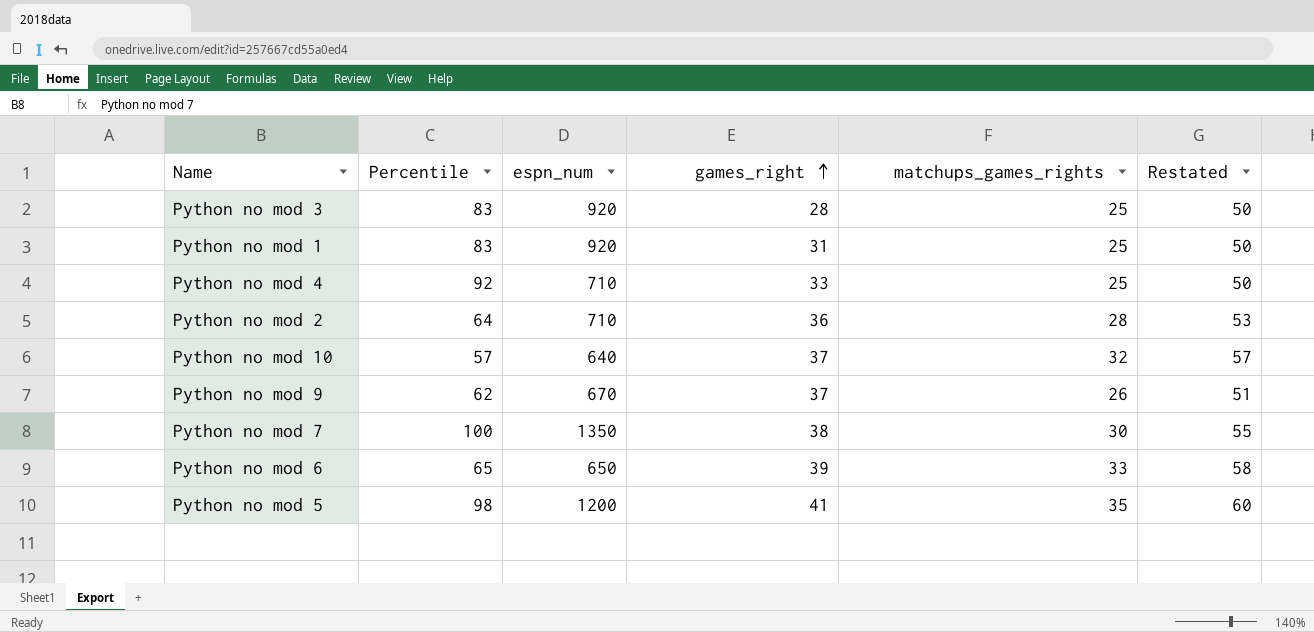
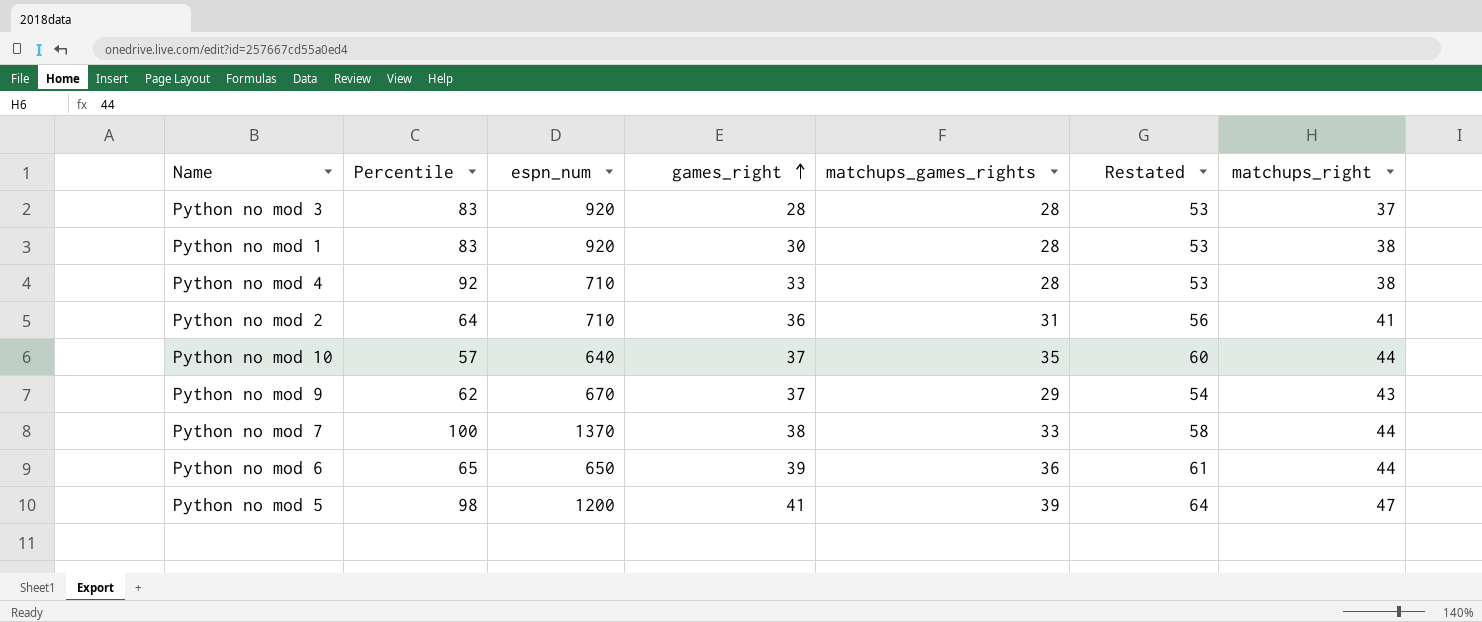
column matchups_right | position: none -> 7
Python no mod 3 | matchups_games_rights: 25 -> 28
Python no mod 3 | Restated: 50 -> 53
Python no mod 1 | games_right: 31 -> 30
Python no mod 1 | matchups_games_rights: 25 -> 28
Python no mod 1 | Restated: 50 -> 53
Python no mod 4 | matchups_games_rights: 25 -> 28
Python no mod 4 | Restated: 50 -> 53
Python no mod 2 | matchups_games_rights: 28 -> 31
Python no mod 2 | Restated: 53 -> 56
Python no mod 10 | matchups_games_rights: 32 -> 35
Python no mod 10 | Restated: 57 -> 60
Python no mod 9 | matchups_games_rights: 26 -> 29
Python no mod 9 | Restated: 51 -> 54
Python no mod 7 | espn_num: 1350 -> 1370
Python no mod 7 | matchups_games_rights: 30 -> 33
Python no mod 7 | Restated: 55 -> 58
Python no mod 6 | matchups_games_rights: 33 -> 36
Python no mod 6 | Restated: 58 -> 61
Python no mod 5 | matchups_games_rights: 35 -> 39
Python no mod 5 | Restated: 60 -> 64

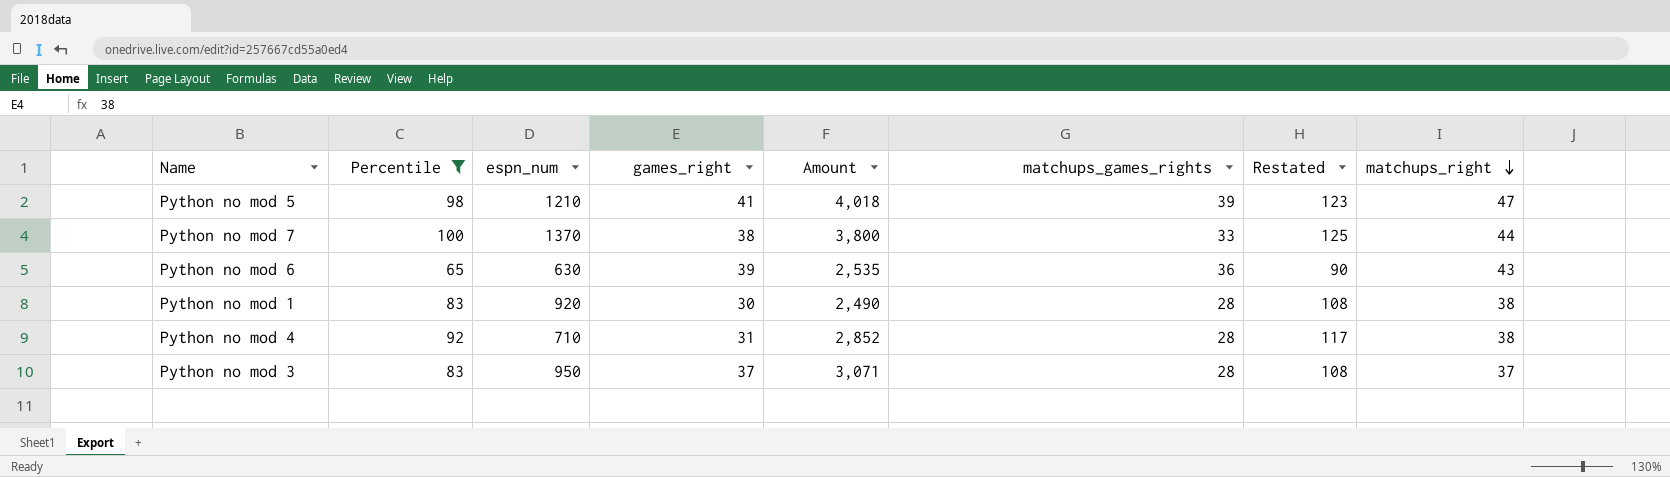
filter: none -> Percentile >= 65
row order: games_right ascending -> matchups_right descending
column Amount | formula: none -> [Percentile] * [games_right]
column Restated | formula: [matchups_games_rights] + 25 -> [Percentile] + 25
Python no mod 5 | espn_num: 1200 -> 1210
Python no mod 6 | espn_num: 650 -> 630
Python no mod 6 | matchups_right: 44 -> 43
Python no mod 4 | games_right: 33 -> 31
Python no mod 3 | espn_num: 920 -> 950
Python no mod 3 | games_right: 28 -> 37

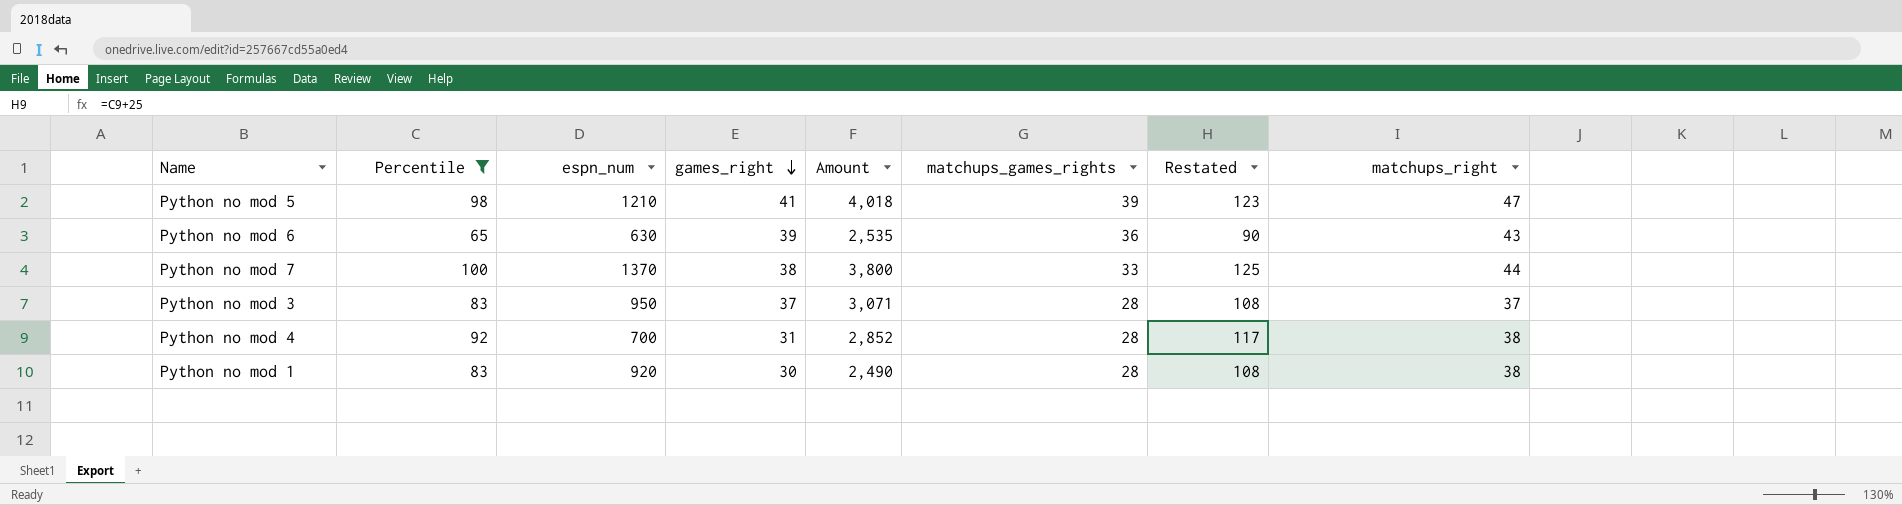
row order: matchups_right descending -> games_right descending
Python no mod 4 | espn_num: 710 -> 700

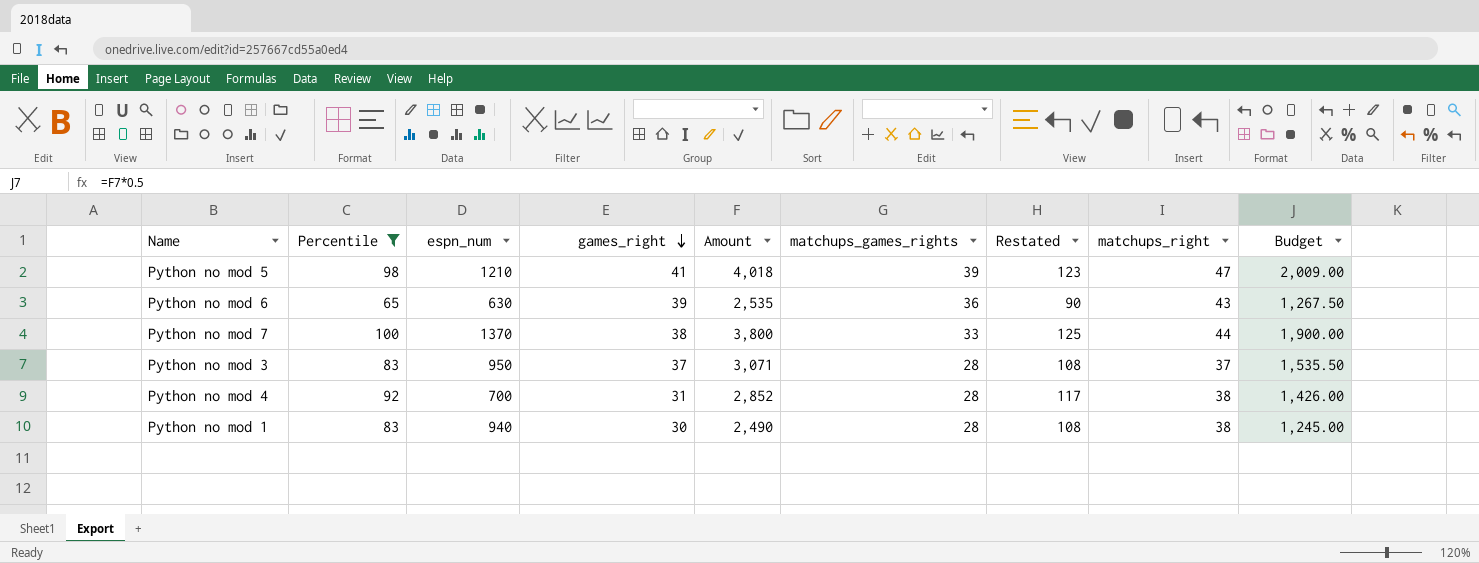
column Budget | formula: none -> [Amount] * 0.5
Python no mod 1 | espn_num: 920 -> 940

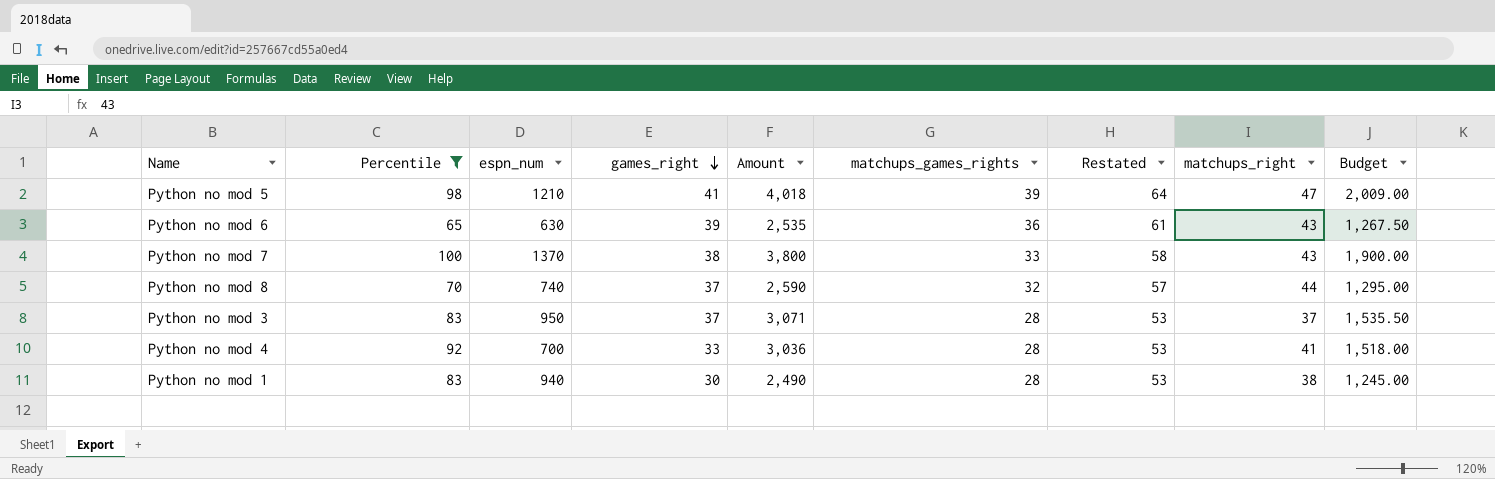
column Restated | formula: [Percentile] + 25 -> [matchups_games_rights] + 25
Python no mod 7 | matchups_right: 44 -> 43
row Python no mod 8: none -> 70 | 740 | 37 | 2,590 | 32 | 57 | 44 | 1,295.00
Python no mod 4 | games_right: 31 -> 33
Python no mod 4 | Amount: 2,852 -> 3,036
Python no mod 4 | matchups_right: 38 -> 41
Python no mod 4 | Budget: 1,426.00 -> 1,518.00

